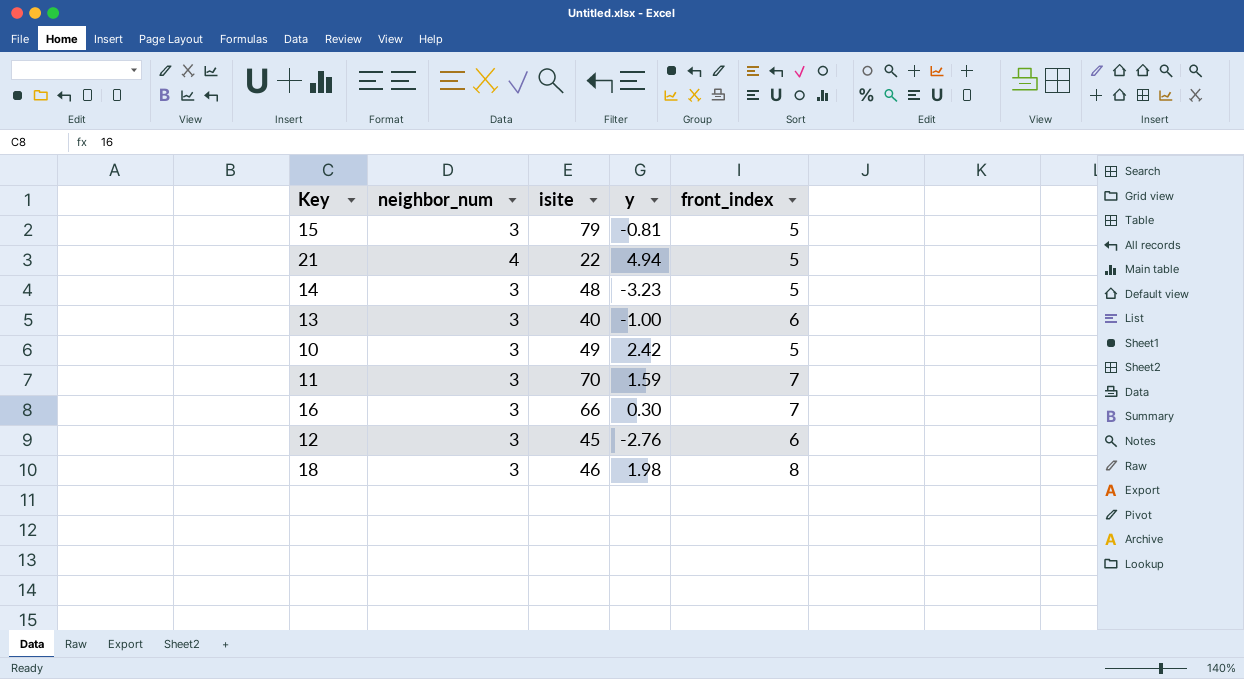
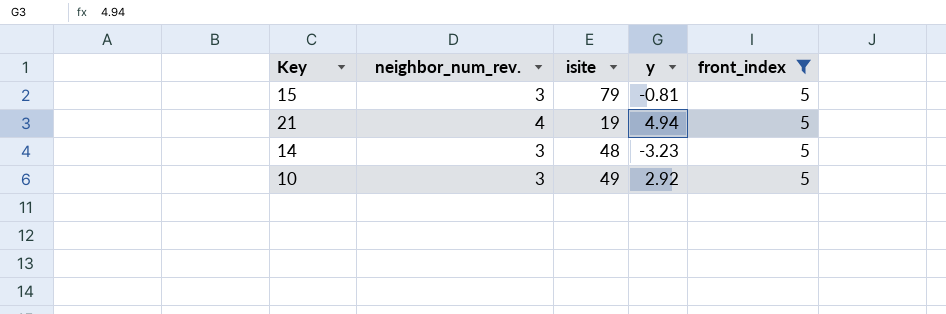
filter: none -> front_index = 5
column name: neighbor_num -> neighbor_num_rev.
21 | isite: 22 -> 19
10 | y: 2.42 -> 2.92

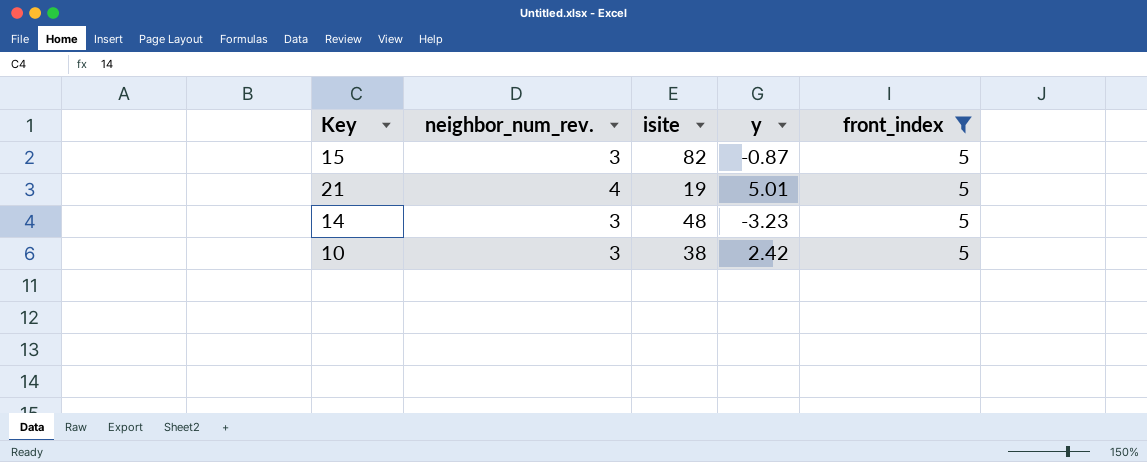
15 | isite: 79 -> 82
15 | y: -0.81 -> -0.87
21 | y: 4.94 -> 5.01
10 | isite: 49 -> 38
10 | y: 2.92 -> 2.42

